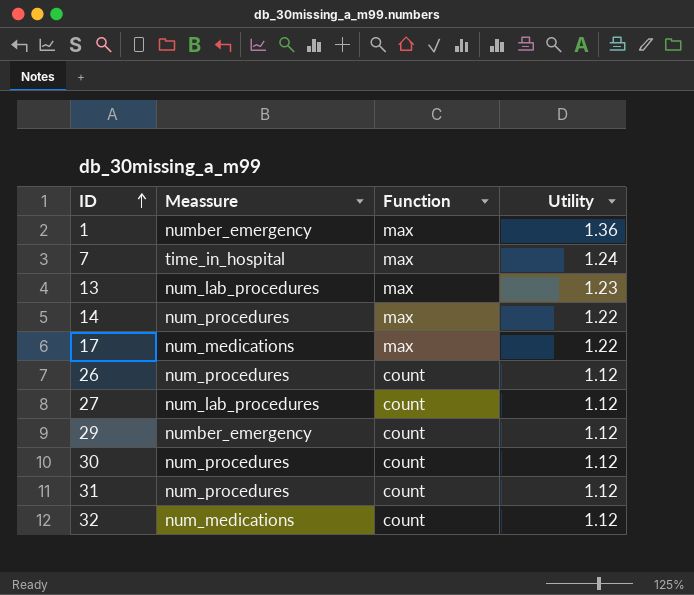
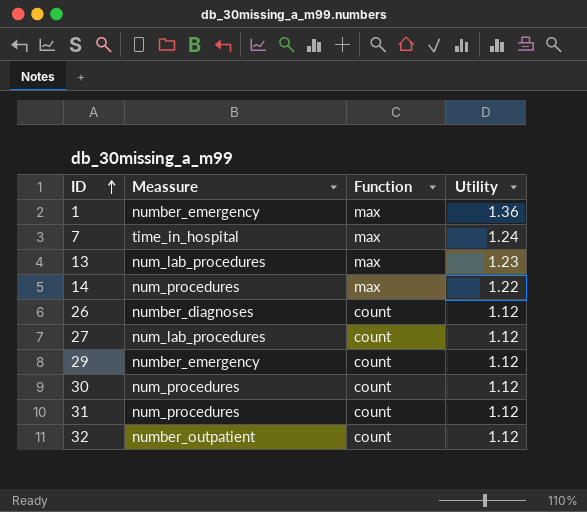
row 17: num_medications | max | 1.22 -> none
26 | Meassure: num_procedures -> number_diagnoses
32 | Meassure: num_medications -> number_outpatient

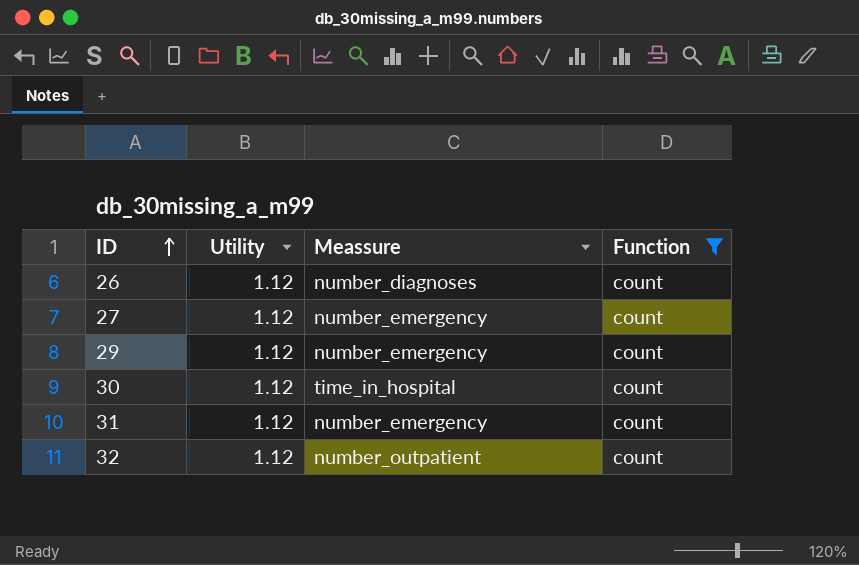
filter: none -> Function = count
column Utility | position: 4 -> 2
27 | Meassure: num_lab_procedures -> number_emergency
30 | Meassure: num_procedures -> time_in_hospital
31 | Meassure: num_procedures -> number_emergency

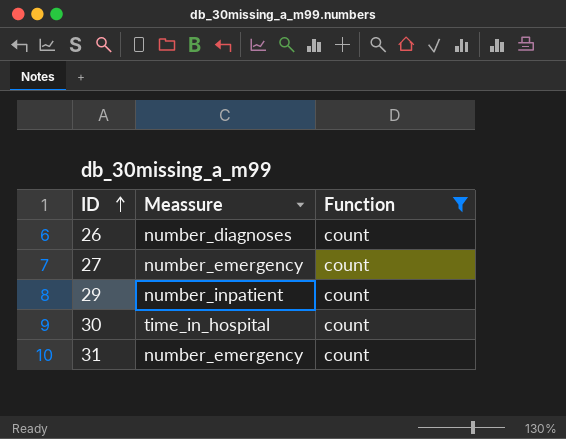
column Utility | position: 2 -> none
row 32: 1.12 | number_outpatient | count -> none
29 | Meassure: number_emergency -> number_inpatient

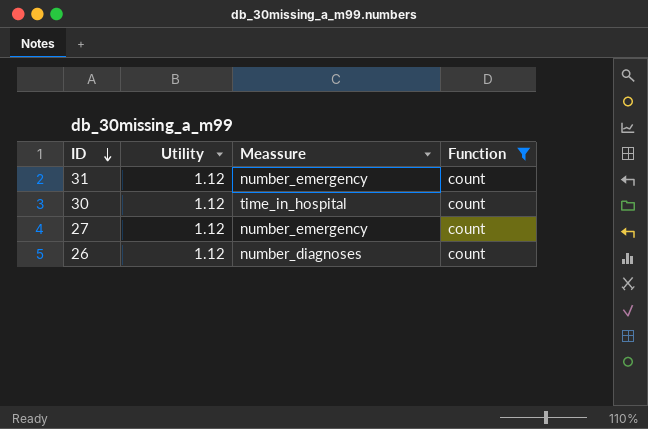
row order: ID ascending -> ID descending
column Utility | position: none -> 2
row 29: number_inpatient | count -> none

